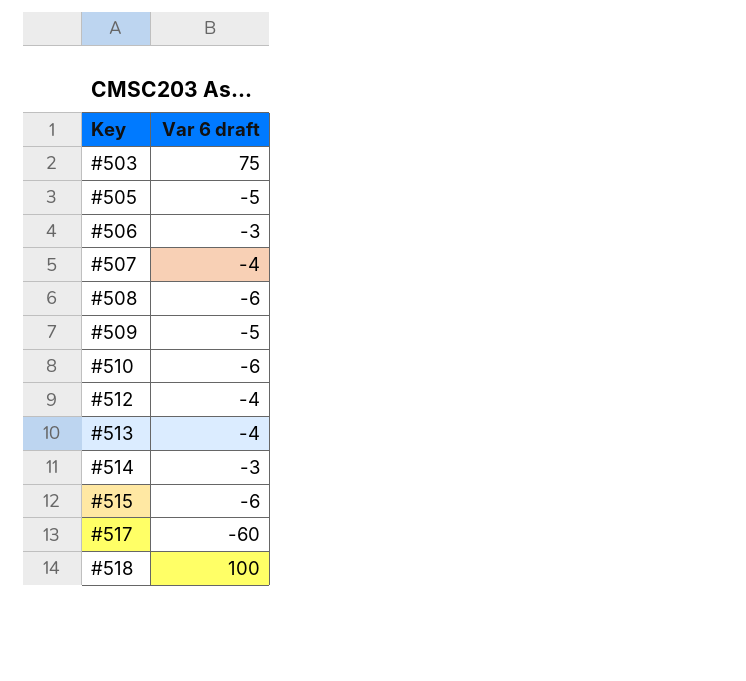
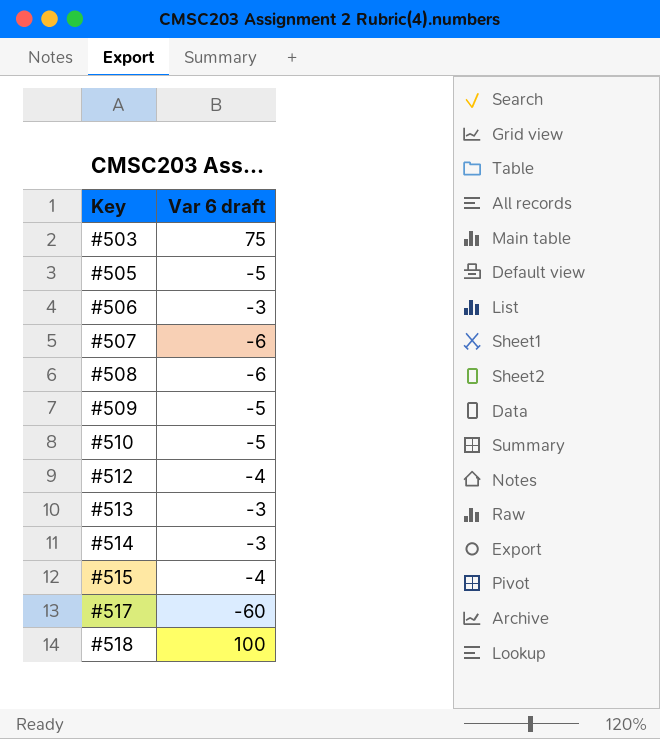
#507 | Var 6 draft: -4 -> -6
#510 | Var 6 draft: -6 -> -5
#513 | Var 6 draft: -4 -> -3
#515 | Var 6 draft: -6 -> -4

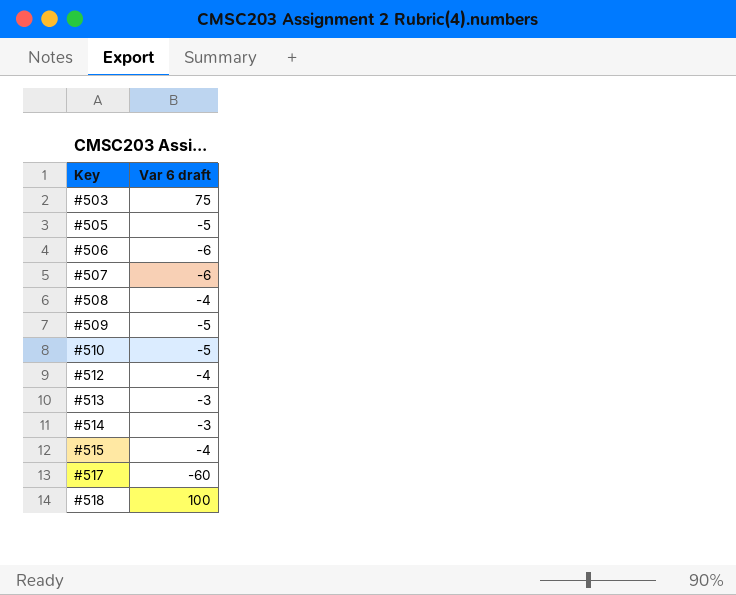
#506 | Var 6 draft: -3 -> -6
#508 | Var 6 draft: -6 -> -4

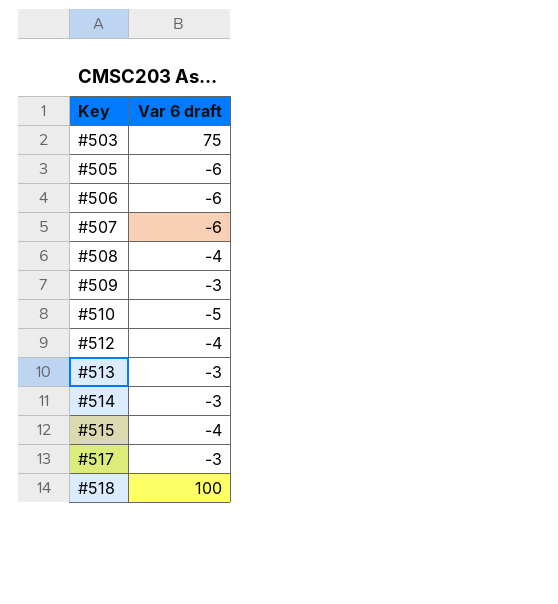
#505 | Var 6 draft: -5 -> -6
#509 | Var 6 draft: -5 -> -3
#517 | Var 6 draft: -60 -> -3

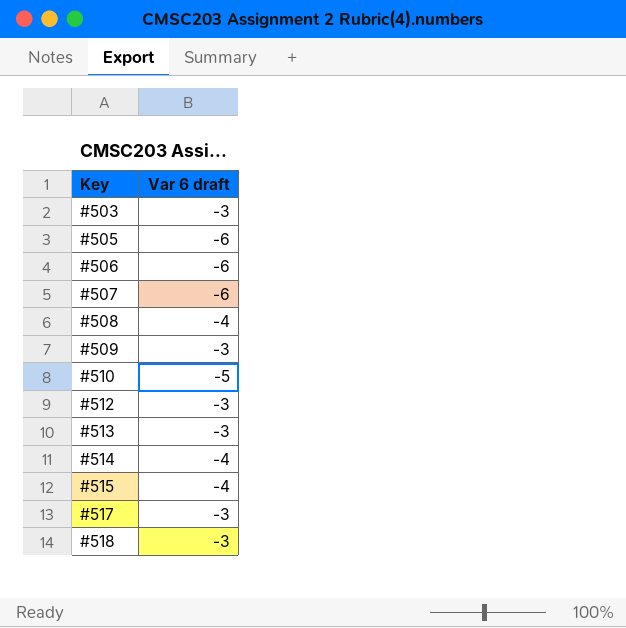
#503 | Var 6 draft: 75 -> -3
#512 | Var 6 draft: -4 -> -3
#514 | Var 6 draft: -3 -> -4
#518 | Var 6 draft: 100 -> -3

